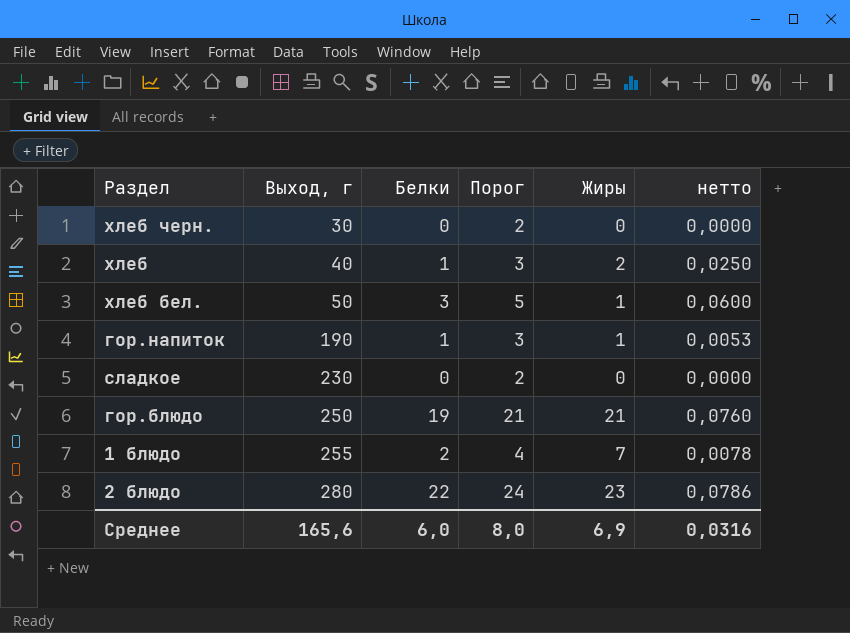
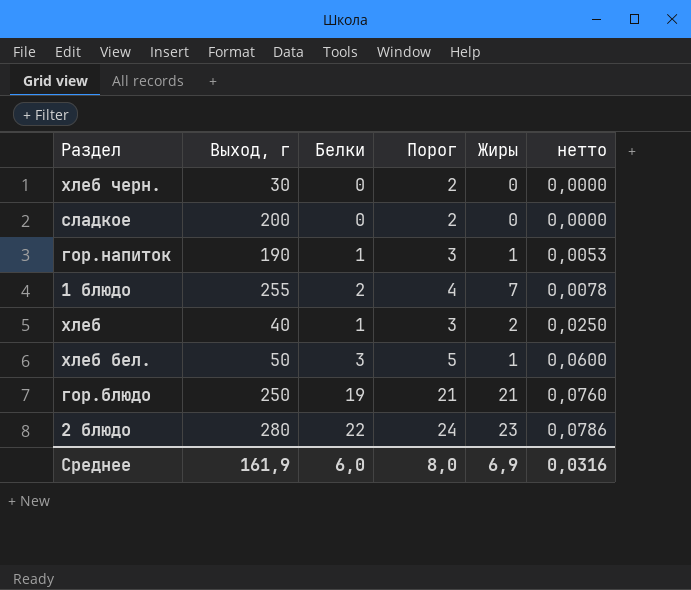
row order: Выход, г ascending -> нетто ascending
сладкое | Выход, г: 230 -> 200
Среднее | Выход, г: 165,6 -> 161,9

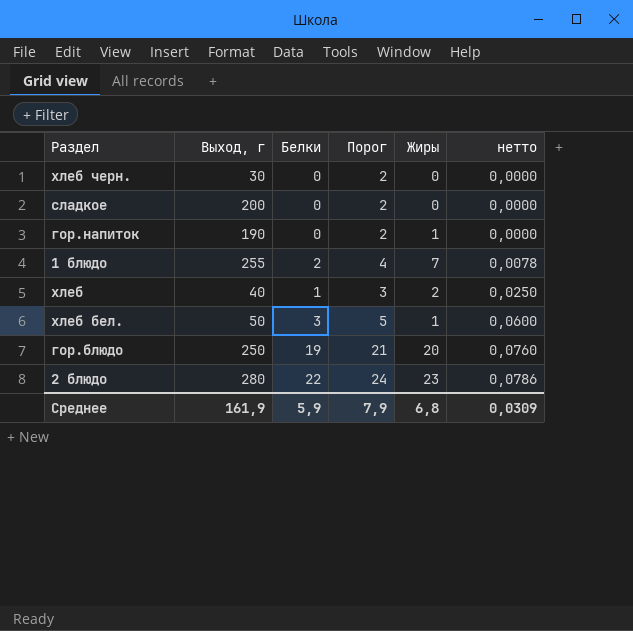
гор.напиток | Белки: 1 -> 0
гор.напиток | Порог: 3 -> 2
гор.напиток | нетто: 0,0053 -> 0,0000
гор.блюдо | Жиры: 21 -> 20
Среднее | Белки: 6,0 -> 5,9
Среднее | Порог: 8,0 -> 7,9
Среднее | Жиры: 6,9 -> 6,8
Среднее | нетто: 0,0316 -> 0,0309

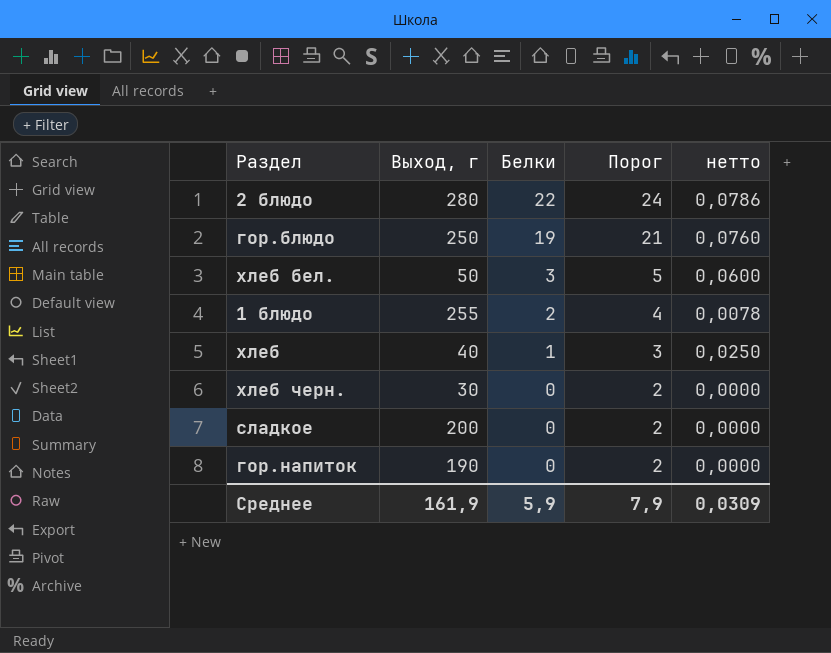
row order: нетто ascending -> Белки descending
column Жиры | position: 5 -> none

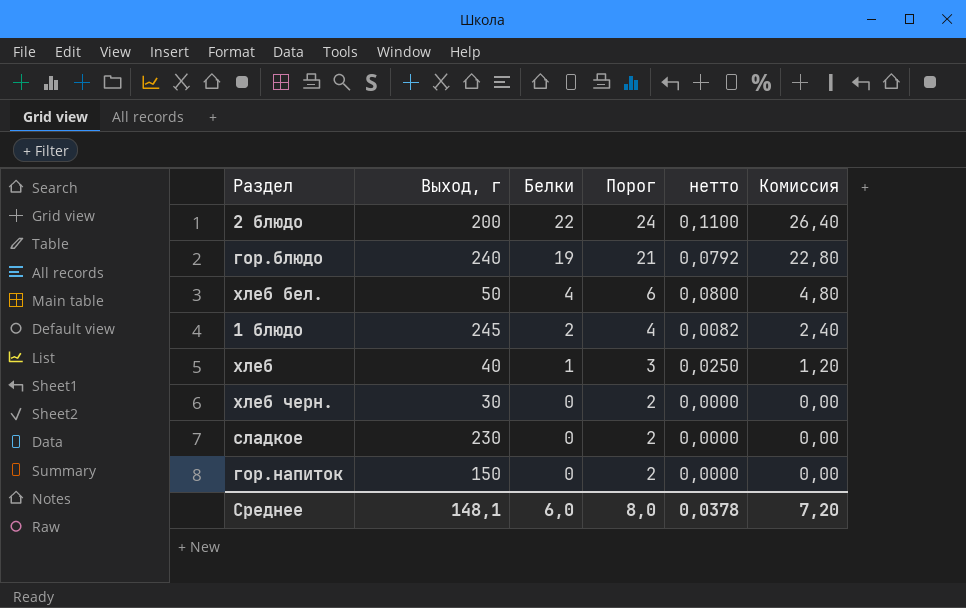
column Комиссия | formula: none -> [Белки] * 1,2
2 блюдо | Выход, г: 280 -> 200
2 блюдо | нетто: 0,0786 -> 0,1100
гор.блюдо | Выход, г: 250 -> 240
гор.блюдо | нетто: 0,0760 -> 0,0792
хлеб бел. | Белки: 3 -> 4
хлеб бел. | Порог: 5 -> 6
хлеб бел. | нетто: 0,0600 -> 0,0800
1 блюдо | Выход, г: 255 -> 245
1 блюдо | нетто: 0,0078 -> 0,0082
сладкое | Выход, г: 200 -> 230
гор.напиток | Выход, г: 190 -> 150
Среднее | Выход, г: 161,9 -> 148,1
Среднее | Белки: 5,9 -> 6,0
Среднее | Порог: 7,9 -> 8,0
Среднее | нетто: 0,0309 -> 0,0378

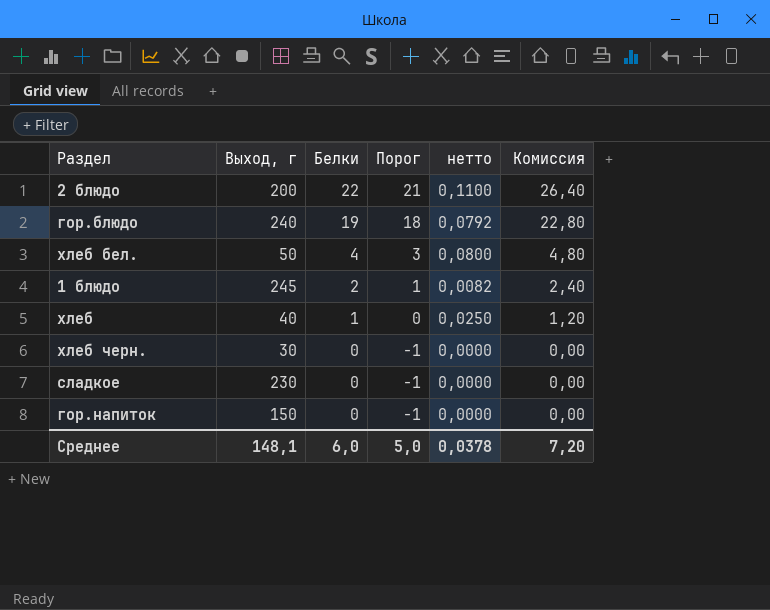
column Порог | formula: [Белки] + 2 -> [Белки] - 1
Среднее | Порог: 8,0 -> 5,0

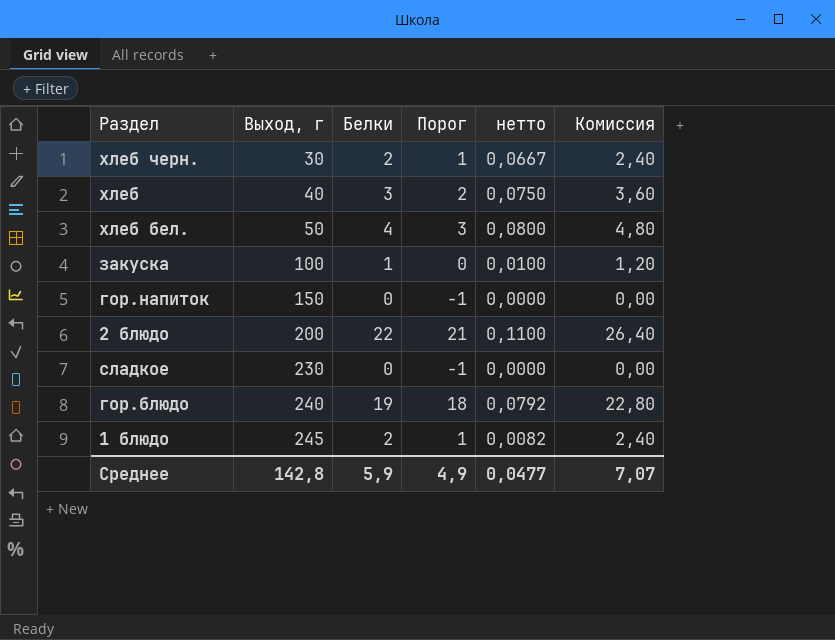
row order: Белки descending -> Выход, г ascending
хлеб черн. | Белки: 0 -> 2
хлеб черн. | Порог: -1 -> 1
хлеб черн. | нетто: 0,0000 -> 0,0667
хлеб черн. | Комиссия: 0,00 -> 2,40
хлеб | Белки: 1 -> 3
хлеб | Порог: 0 -> 2
хлеб | нетто: 0,0250 -> 0,0750
хлеб | Комиссия: 1,20 -> 3,60
row закуска: none -> 100 | 1 | 0 | 0,0100 | 1,20
Среднее | Выход, г: 148,1 -> 142,8
Среднее | Белки: 6,0 -> 5,9
Среднее | Порог: 5,0 -> 4,9
Среднее | нетто: 0,0378 -> 0,0477
Среднее | Комиссия: 7,20 -> 7,07

